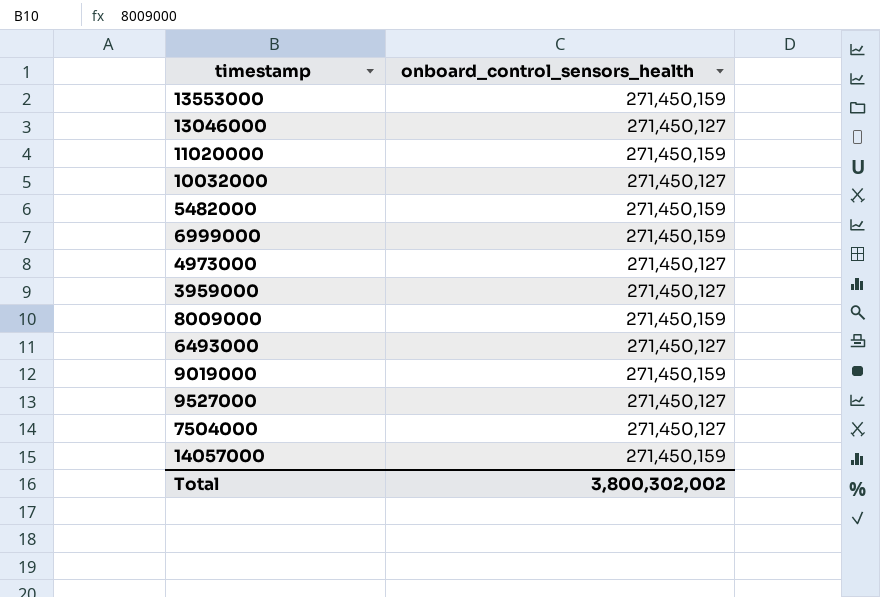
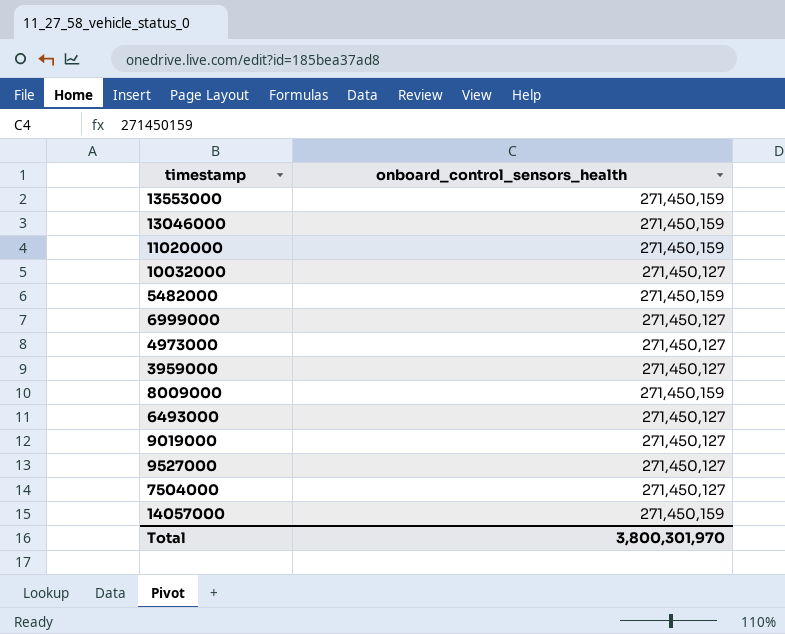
13046000 | onboard_control_sensors_health: 271,450,127 -> 271,450,159
6999000 | onboard_control_sensors_health: 271,450,159 -> 271,450,127
9019000 | onboard_control_sensors_health: 271,450,159 -> 271,450,127
Total | onboard_control_sensors_health: 3,800,302,002 -> 3,800,301,970

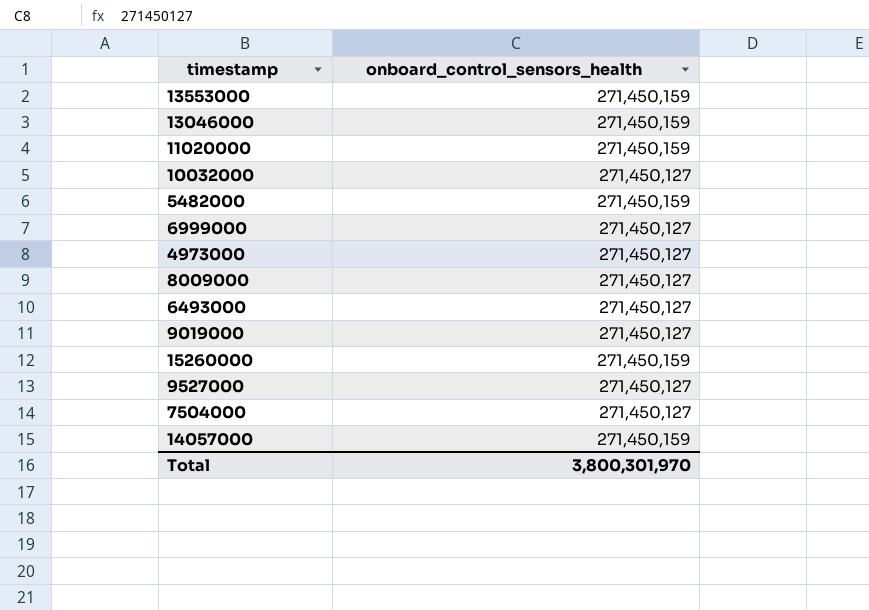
row 3959000: 271,450,127 -> none
8009000 | onboard_control_sensors_health: 271,450,159 -> 271,450,127
row 15260000: none -> 271,450,159

